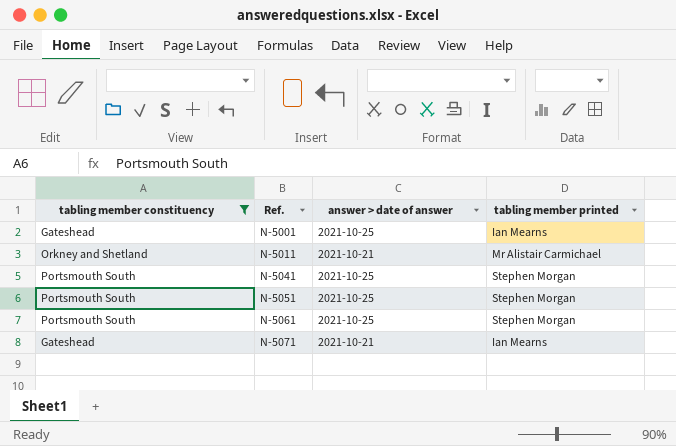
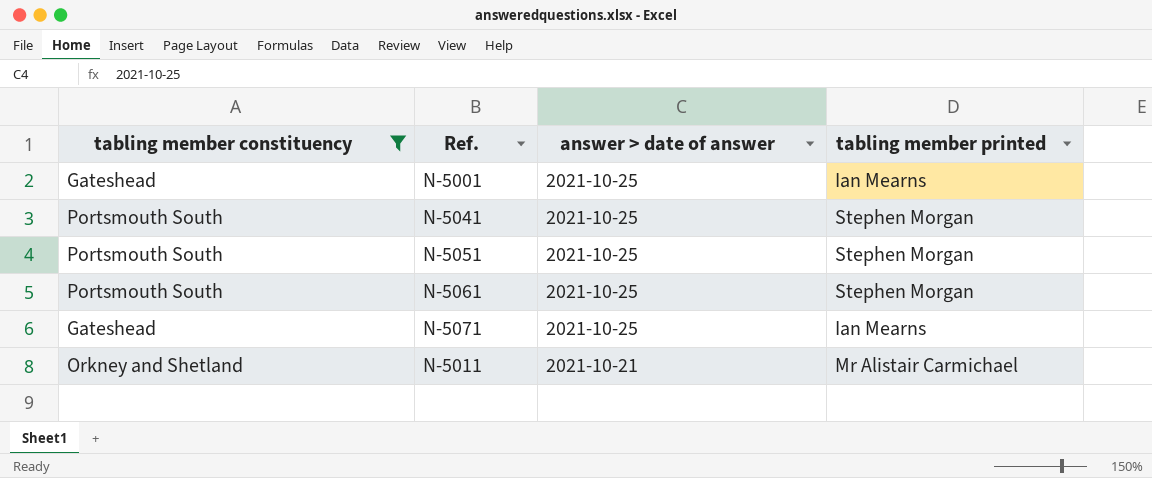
row order: Ref. ascending -> answer > date of answer descending
N-5071 | answer > date of answer: 2021-10-21 -> 2021-10-25

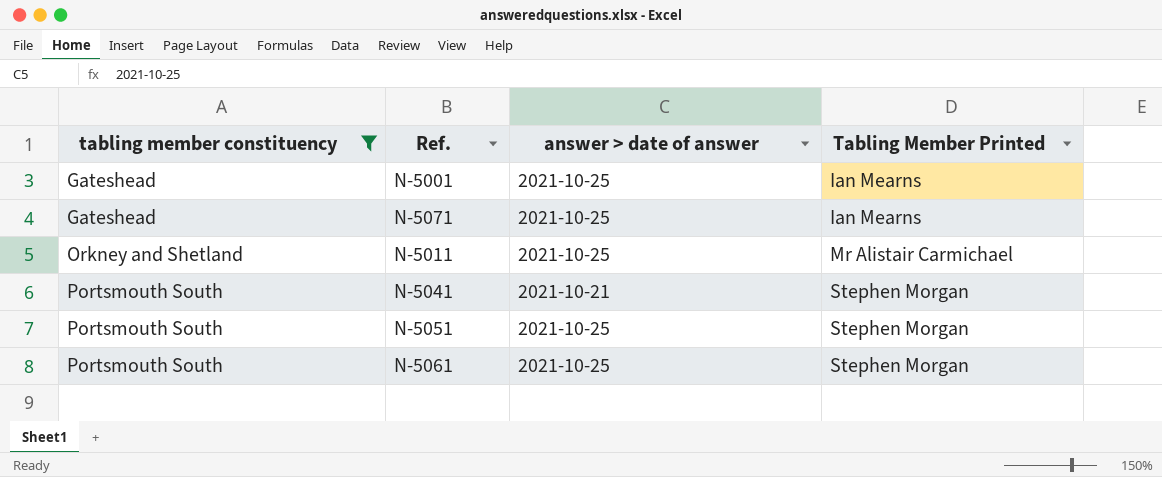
row order: answer > date of answer descending -> tabling member constituency ascending
column name: tabling member printed -> Tabling Member Printed
N-5011 | answer > date of answer: 2021-10-21 -> 2021-10-25
N-5041 | answer > date of answer: 2021-10-25 -> 2021-10-21

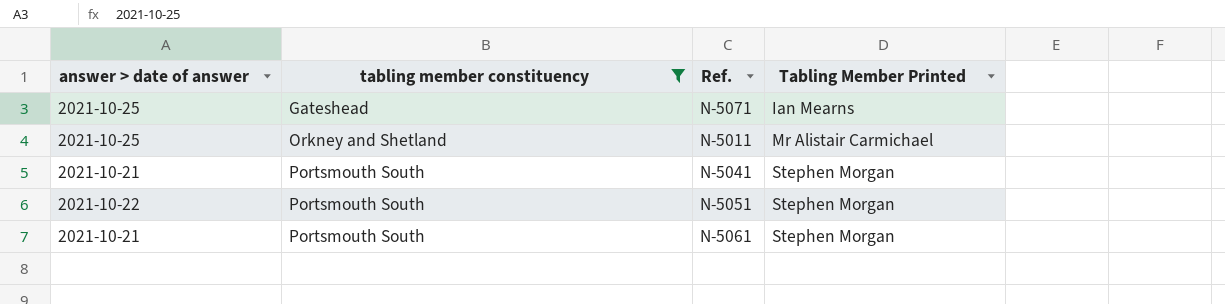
column answer > date of answer | position: 3 -> 1
row N-5001: Gateshead | 2021-10-25 | Ian Mearns -> none
N-5051 | answer > date of answer: 2021-10-25 -> 2021-10-22
N-5061 | answer > date of answer: 2021-10-25 -> 2021-10-21

